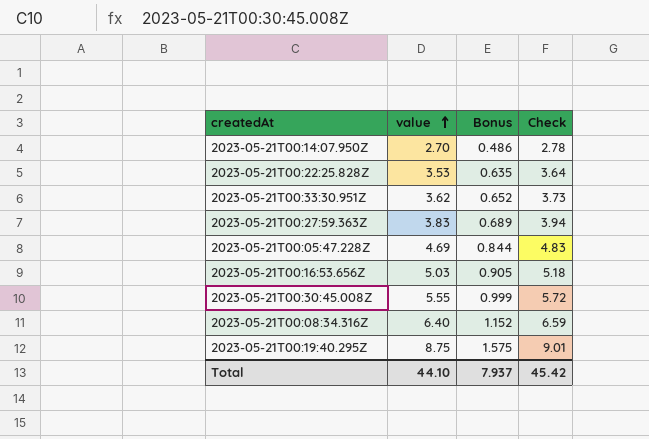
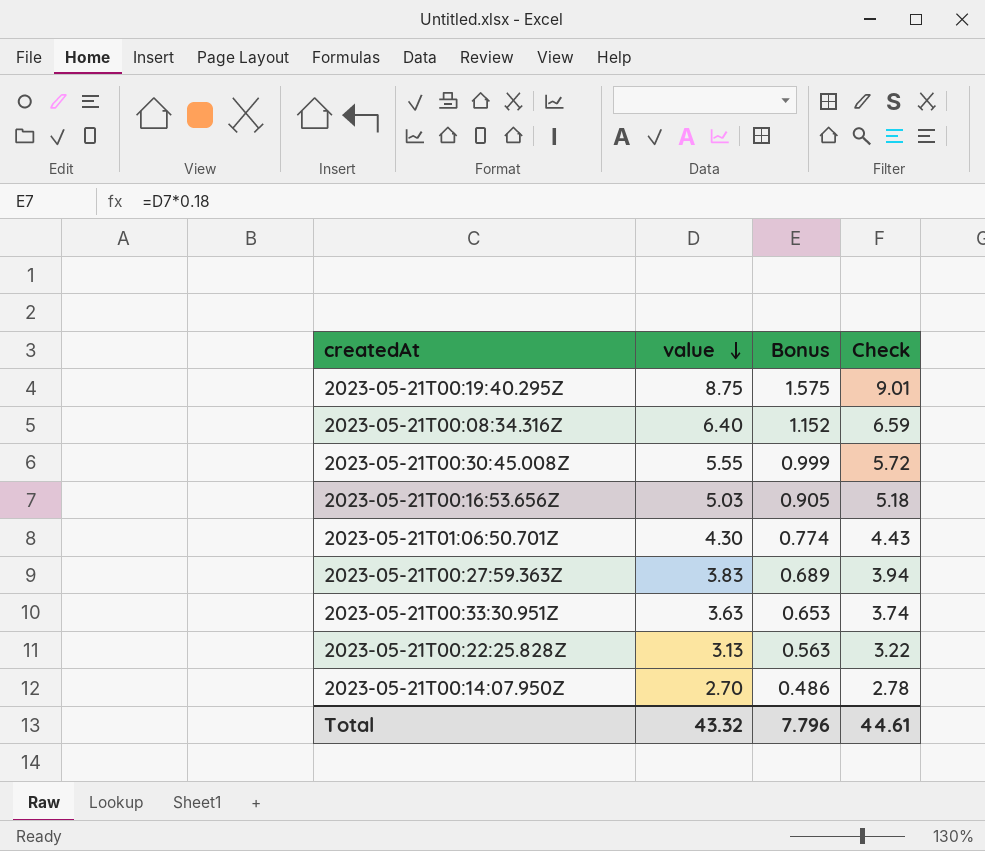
row order: value ascending -> value descending
row 2023-05-21T00:05:47.228Z: 4.69 | 0.844 | 4.83 -> none
row 2023-05-21T01:06:50.701Z: none -> 4.30 | 0.774 | 4.43
2023-05-21T00:33:30.951Z | value: 3.62 -> 3.63
2023-05-21T00:33:30.951Z | Bonus: 0.652 -> 0.653
2023-05-21T00:33:30.951Z | Check: 3.73 -> 3.74
2023-05-21T00:22:25.828Z | value: 3.53 -> 3.13
2023-05-21T00:22:25.828Z | Bonus: 0.635 -> 0.563
2023-05-21T00:22:25.828Z | Check: 3.64 -> 3.22
Total | value: 44.10 -> 43.32
Total | Bonus: 7.937 -> 7.796
Total | Check: 45.42 -> 44.61

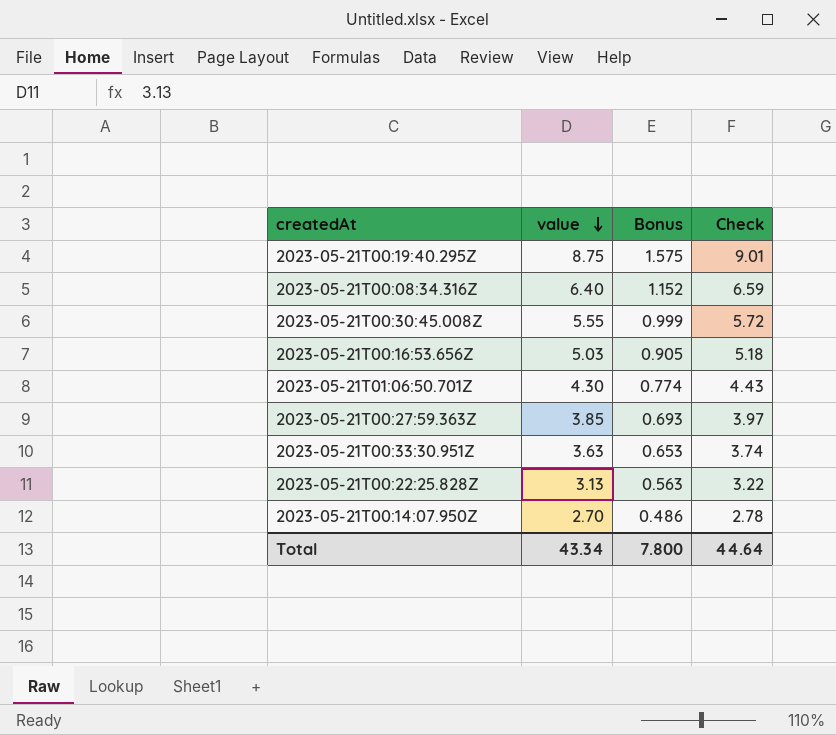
2023-05-21T00:27:59.363Z | value: 3.83 -> 3.85
2023-05-21T00:27:59.363Z | Bonus: 0.689 -> 0.693
2023-05-21T00:27:59.363Z | Check: 3.94 -> 3.97
Total | value: 43.32 -> 43.34
Total | Bonus: 7.796 -> 7.800
Total | Check: 44.61 -> 44.64

